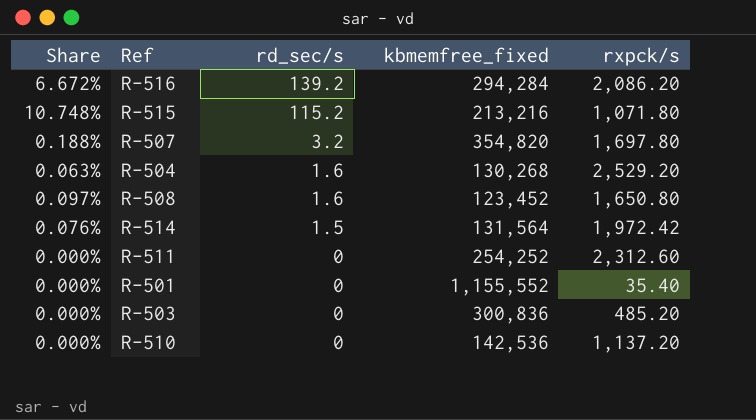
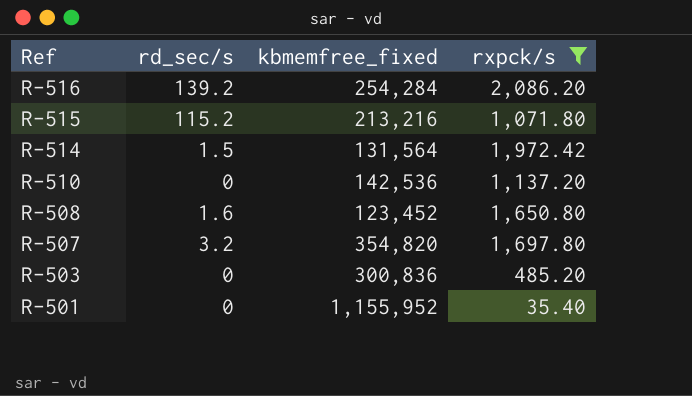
filter: none -> rxpck/s <= 2,086.20
row order: rd_sec/s descending -> Ref descending
column Share | formula: [rd_sec/s] / [rxpck/s] -> none
R-516 | kbmemfree_fixed: 294,284 -> 254,284
R-501 | kbmemfree_fixed: 1,155,552 -> 1,155,952

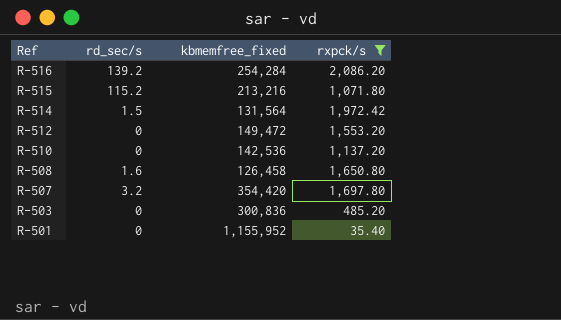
row R-512: none -> 0 | 149,472 | 1,553.20
R-508 | kbmemfree_fixed: 123,452 -> 126,458
R-507 | kbmemfree_fixed: 354,820 -> 354,420

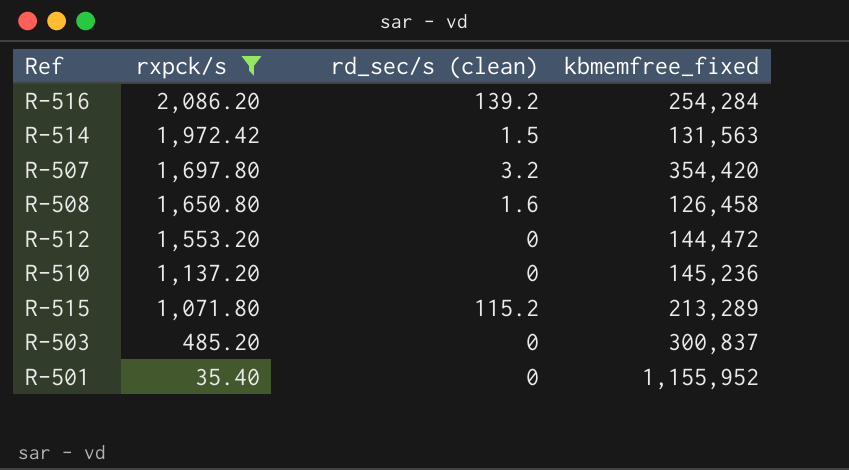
row order: Ref descending -> rxpck/s descending
column rxpck/s | position: 4 -> 2
column name: rd_sec/s -> rd_sec/s (clean)
R-514 | kbmemfree_fixed: 131,564 -> 131,563
R-512 | kbmemfree_fixed: 149,472 -> 144,472
R-510 | kbmemfree_fixed: 142,536 -> 145,236
R-515 | kbmemfree_fixed: 213,216 -> 213,289
R-503 | kbmemfree_fixed: 300,836 -> 300,837

